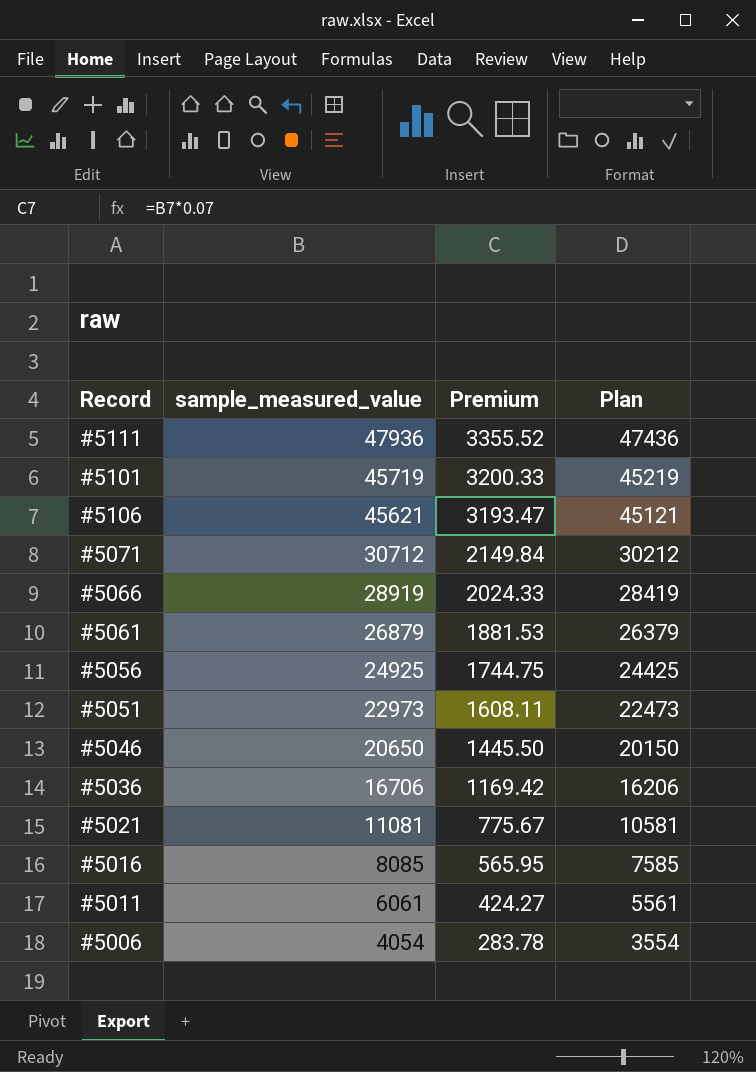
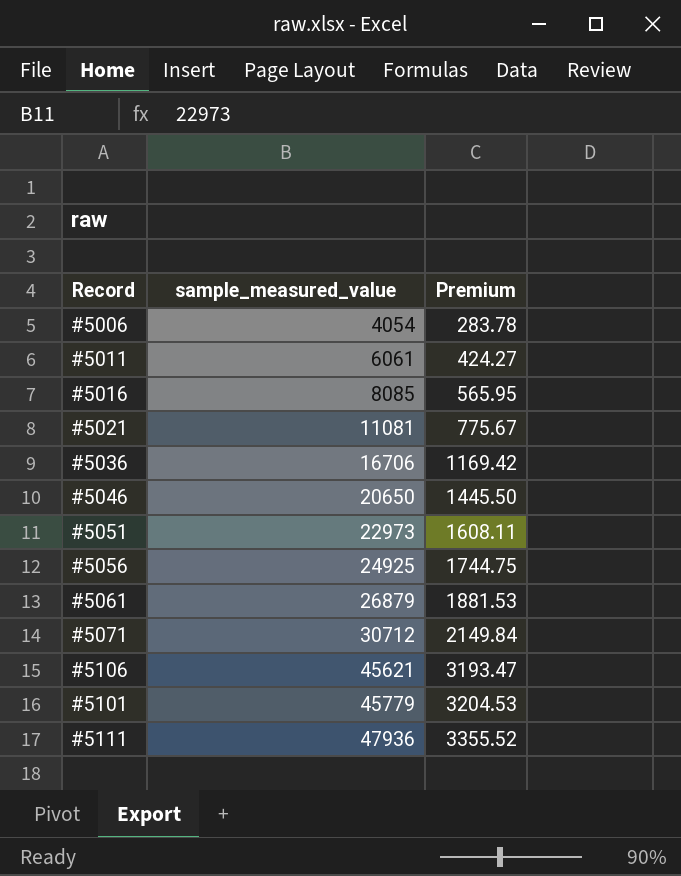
row order: sample_measured_value descending -> sample_measured_value ascending
column Plan | formula: [sample_measured_value] - 500 -> none
row #5066: 28919 | 2024.33 | 28419 -> none
#5101 | sample_measured_value: 45719 -> 45779
#5101 | Premium: 3200.33 -> 3204.53

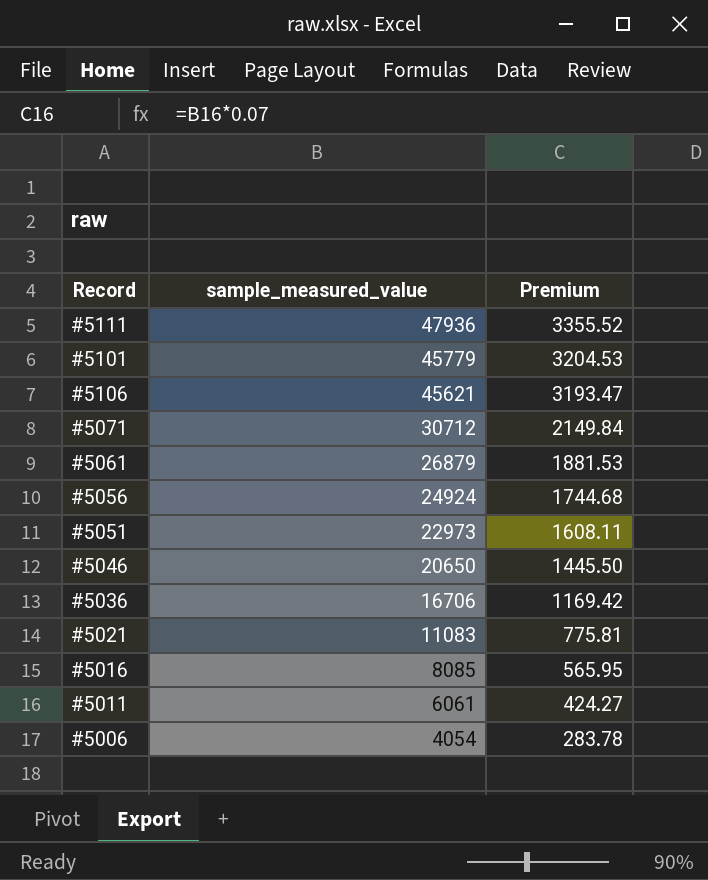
row order: sample_measured_value ascending -> sample_measured_value descending
#5056 | sample_measured_value: 24925 -> 24924
#5056 | Premium: 1744.75 -> 1744.68
#5021 | sample_measured_value: 11081 -> 11083
#5021 | Premium: 775.67 -> 775.81

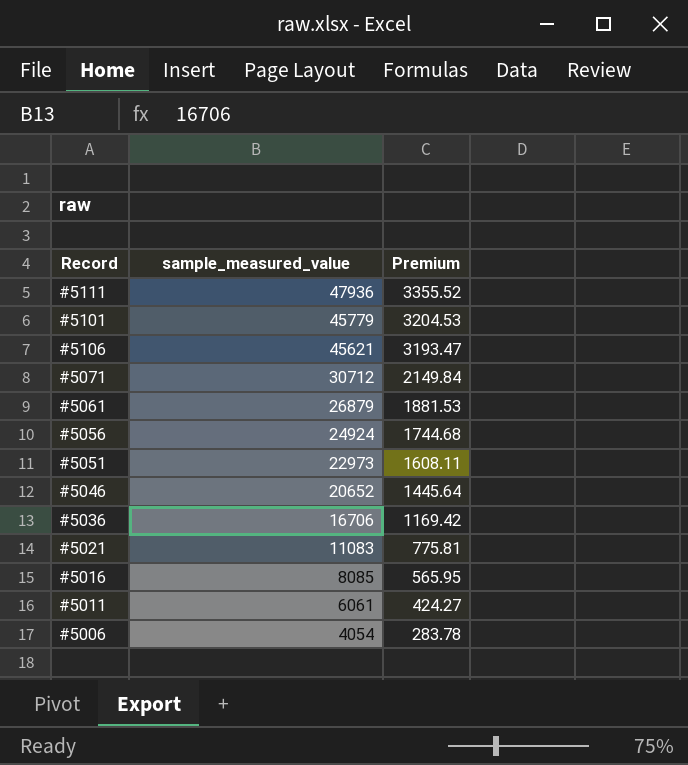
#5046 | sample_measured_value: 20650 -> 20652
#5046 | Premium: 1445.50 -> 1445.64

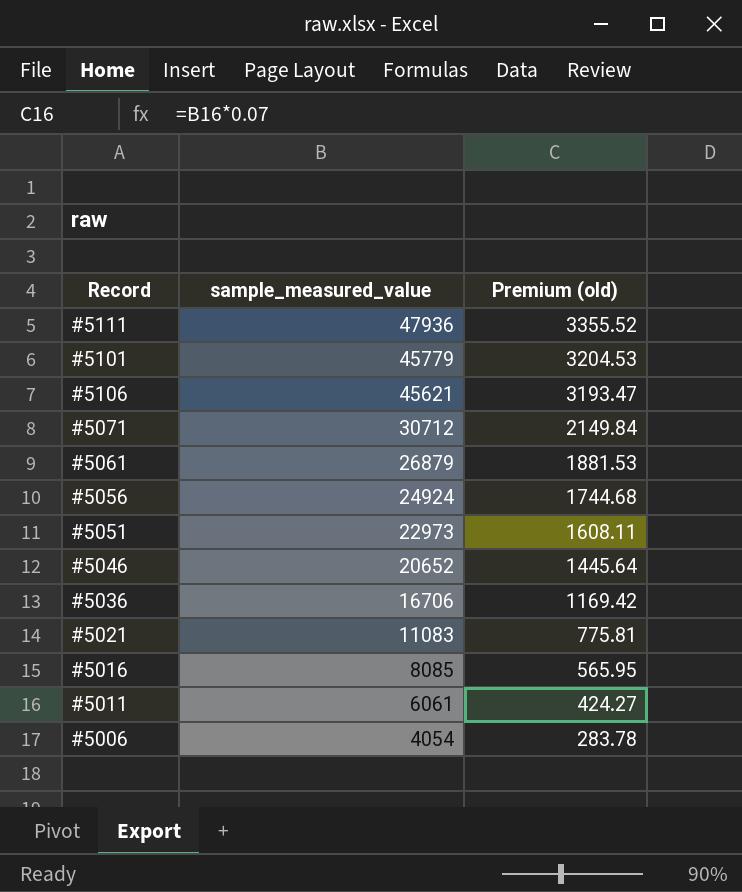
column name: Premium -> Premium (old)

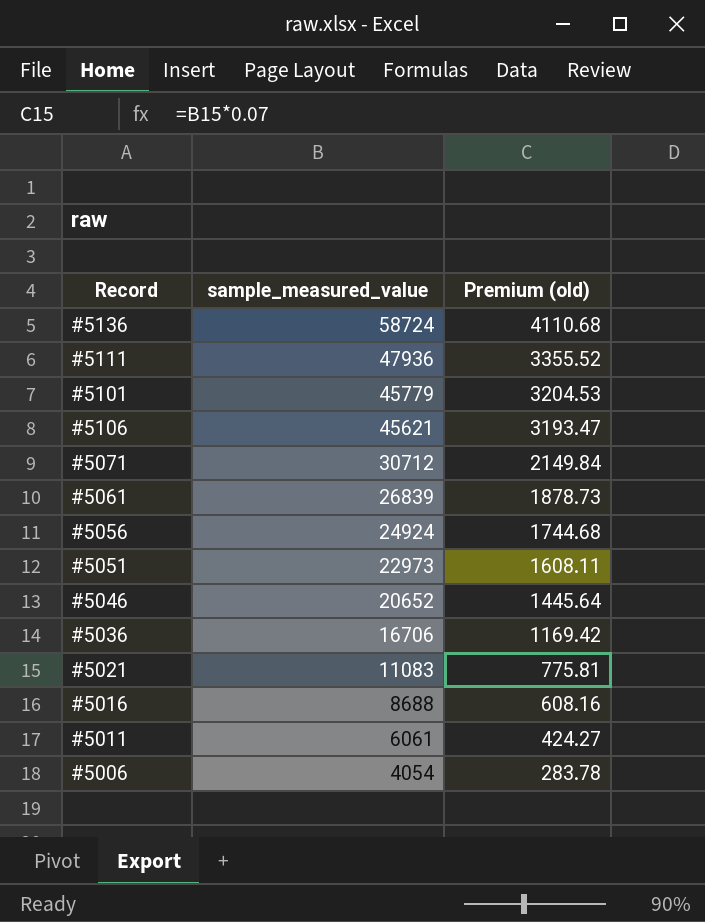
row #5136: none -> 58724 | 4110.68
#5061 | sample_measured_value: 26879 -> 26839
#5061 | Premium (old): 1881.53 -> 1878.73
#5016 | sample_measured_value: 8085 -> 8688
#5016 | Premium (old): 565.95 -> 608.16

